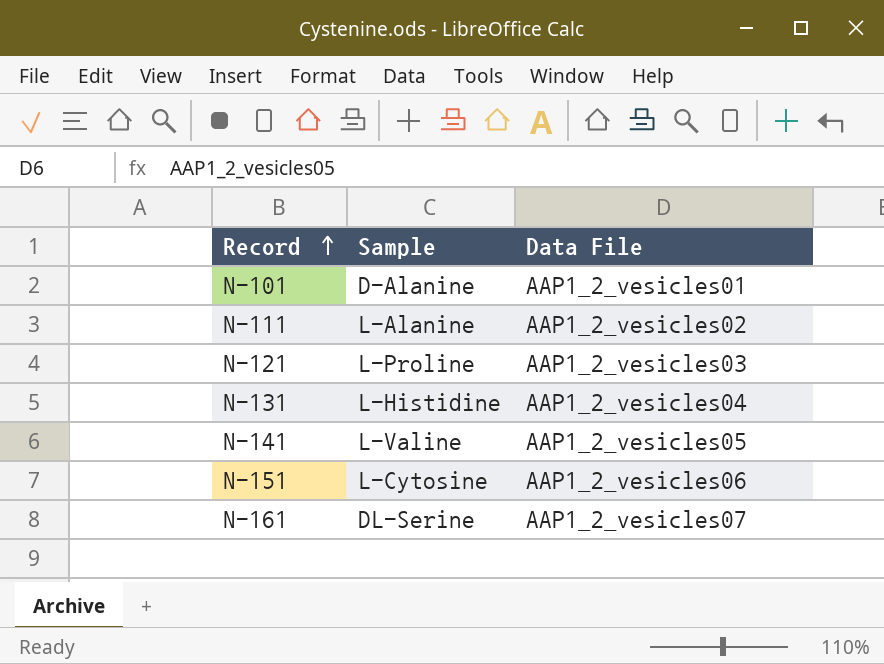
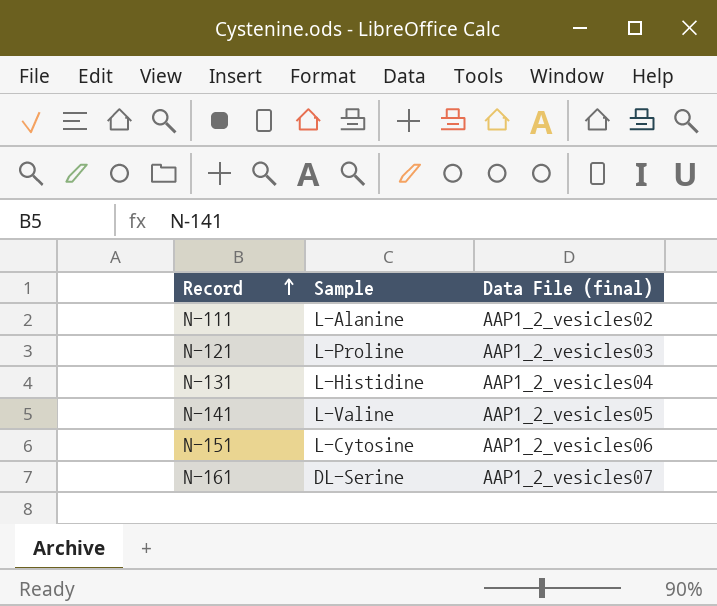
column name: Data File -> Data File (final)
row N-101: D-Alanine | AAP1_2_vesicles01 -> none

